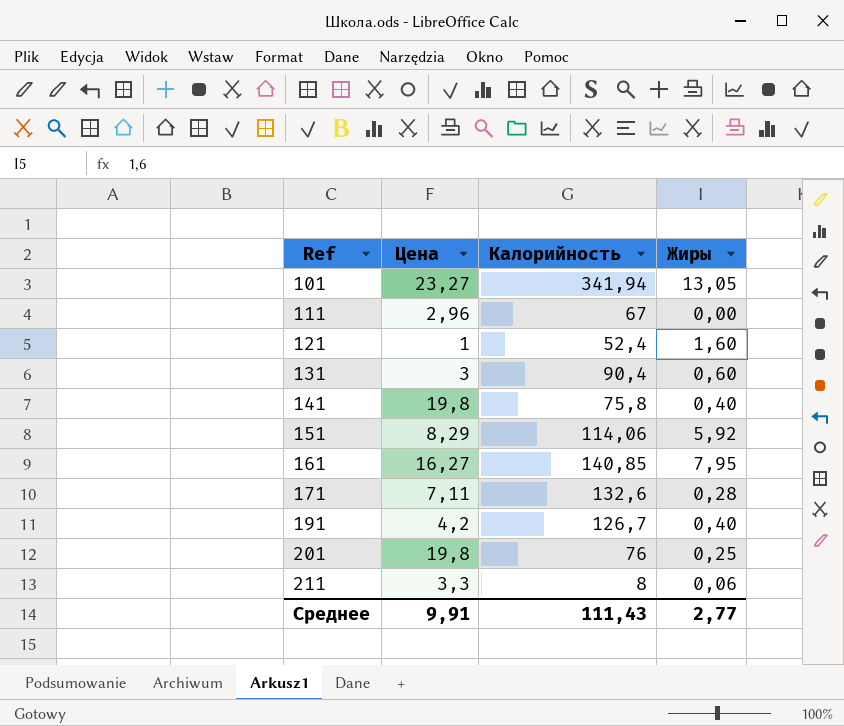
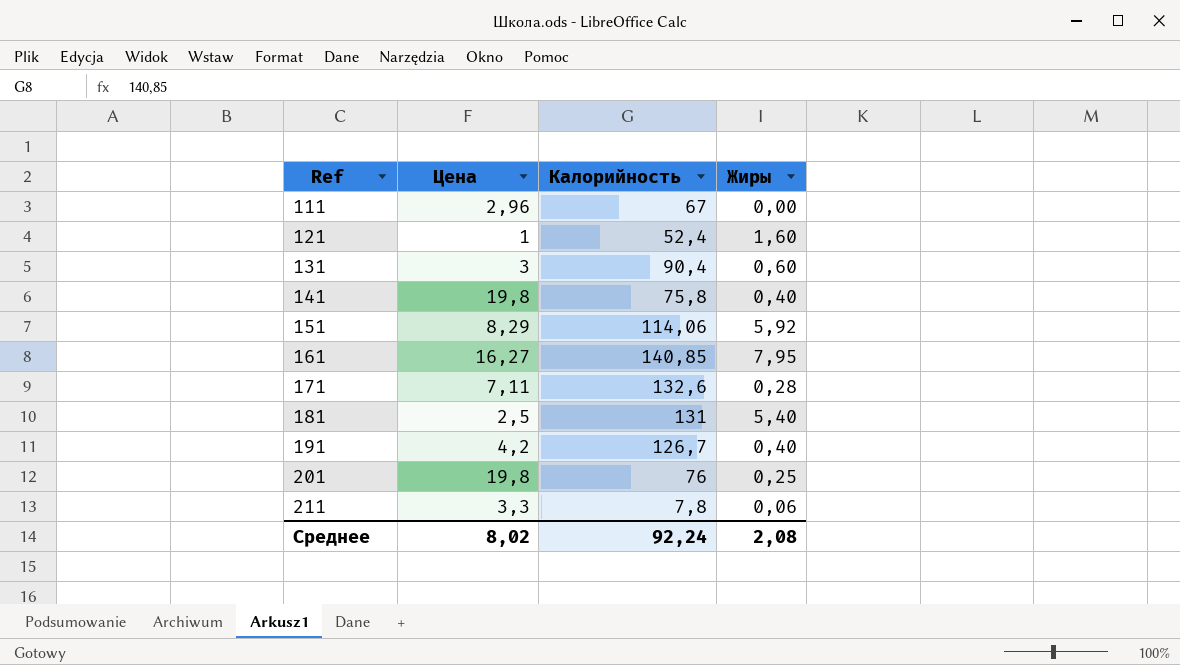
row 101: 23,27 | 341,94 | 13,05 -> none
row 181: none -> 2,5 | 131 | 5,40
211 | Калорийность: 8 -> 7,8
Среднее | Цена: 9,91 -> 8,02
Среднее | Калорийность: 111,43 -> 92,24
Среднее | Жиры: 2,77 -> 2,08

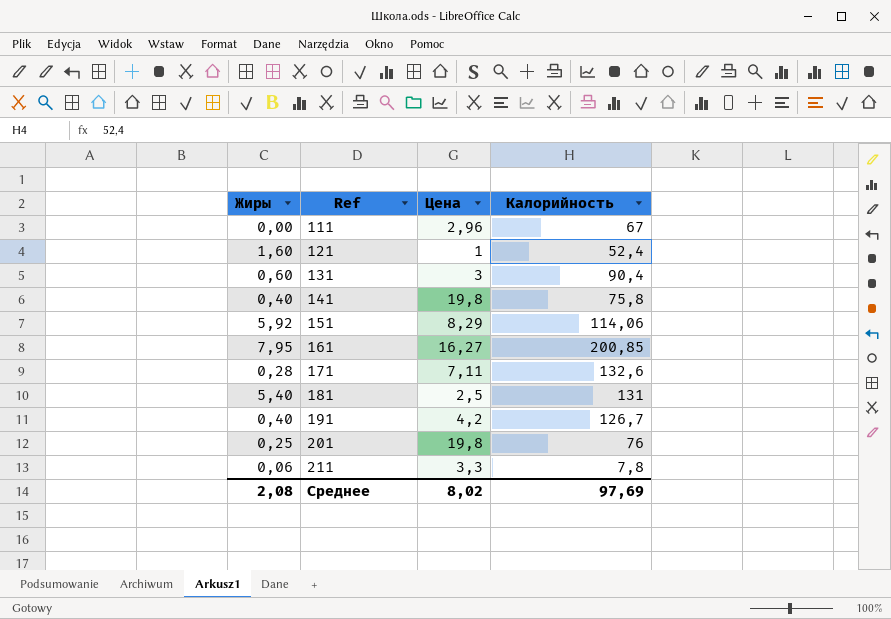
column Жиры | position: 4 -> 1
161 | Калорийность: 140,85 -> 200,85
Среднее | Калорийность: 92,24 -> 97,69

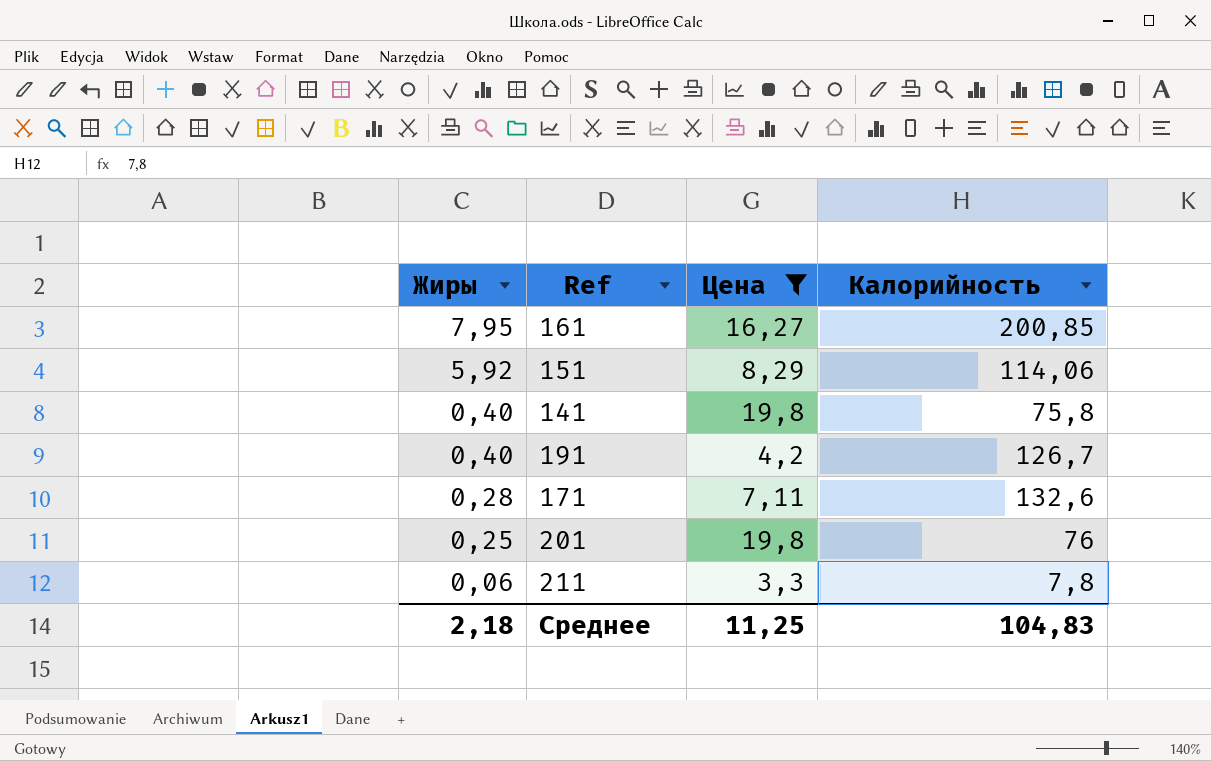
filter: none -> Цена >= 3,3
row order: Ref ascending -> Жиры descending
Среднее | Жиры: 2,08 -> 2,18
Среднее | Цена: 8,02 -> 11,25
Среднее | Калорийность: 97,69 -> 104,83

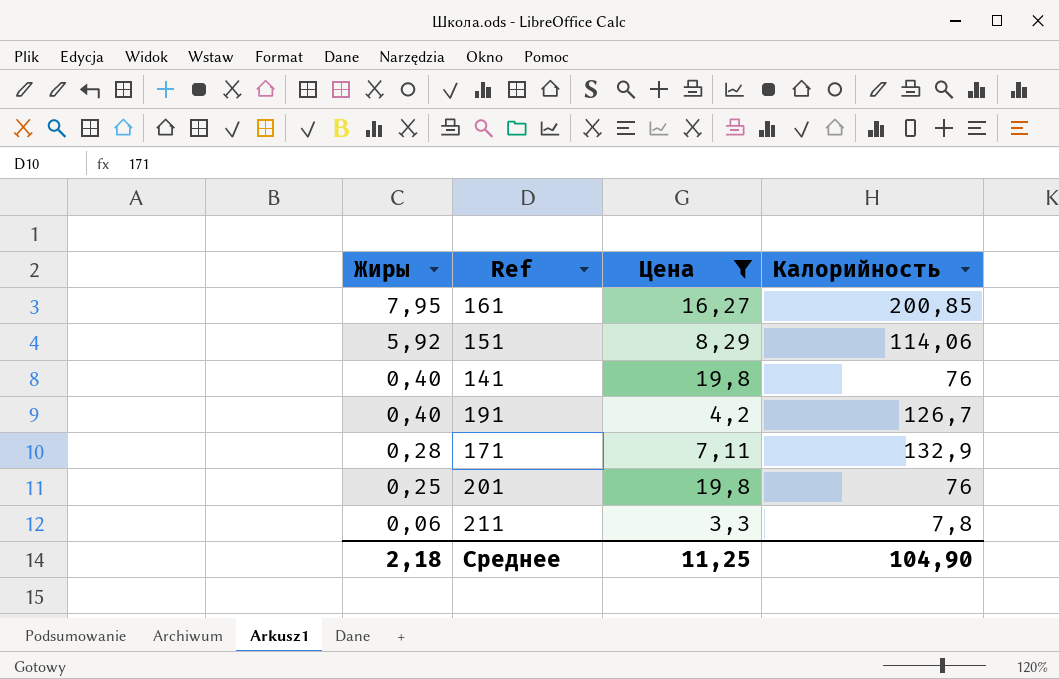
141 | Калорийность: 75,8 -> 76
171 | Калорийность: 132,6 -> 132,9
Среднее | Калорийность: 104,83 -> 104,90

